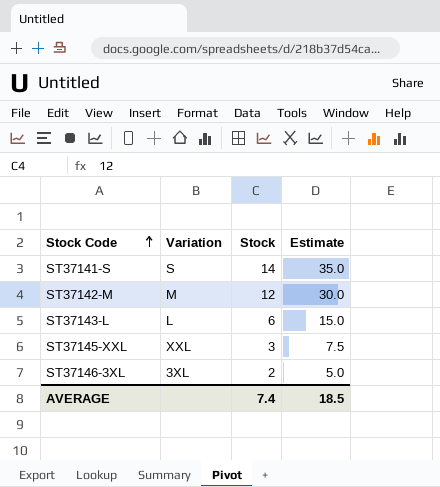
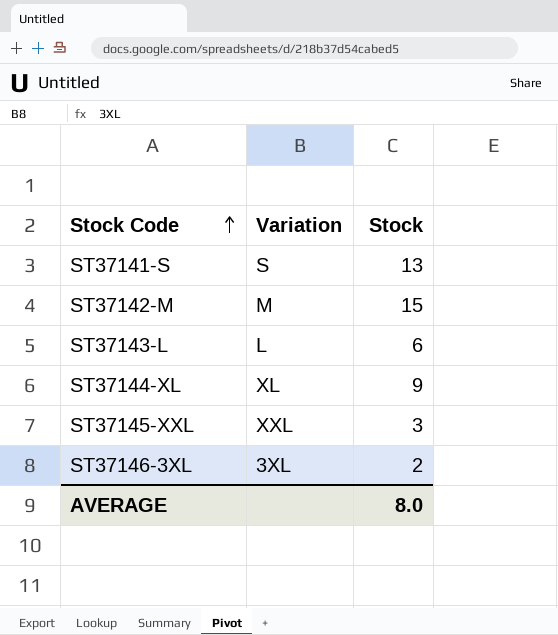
column Estimate | formula: [Stock] * 2.5 -> none
ST37141-S | Stock: 14 -> 13
ST37142-M | Stock: 12 -> 15
row ST37144-XL: none -> XL | 9
AVERAGE | Stock: 7.4 -> 8.0

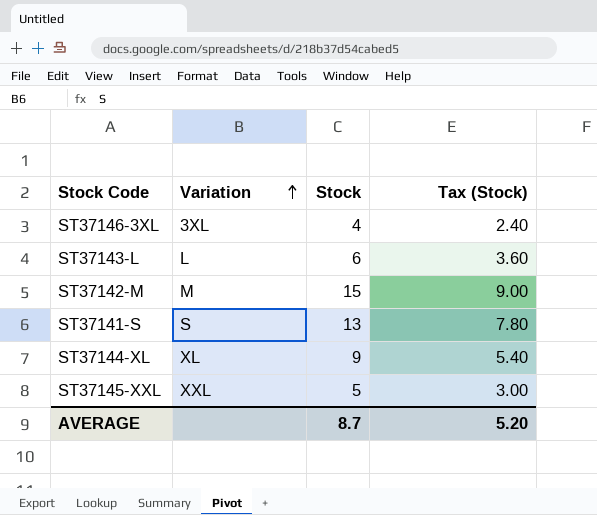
row order: Stock Code ascending -> Variation ascending
column Tax (Stock) | formula: none -> [Stock] * 0.6
ST37146-3XL | Stock: 2 -> 4
ST37145-XXL | Stock: 3 -> 5
AVERAGE | Stock: 8.0 -> 8.7

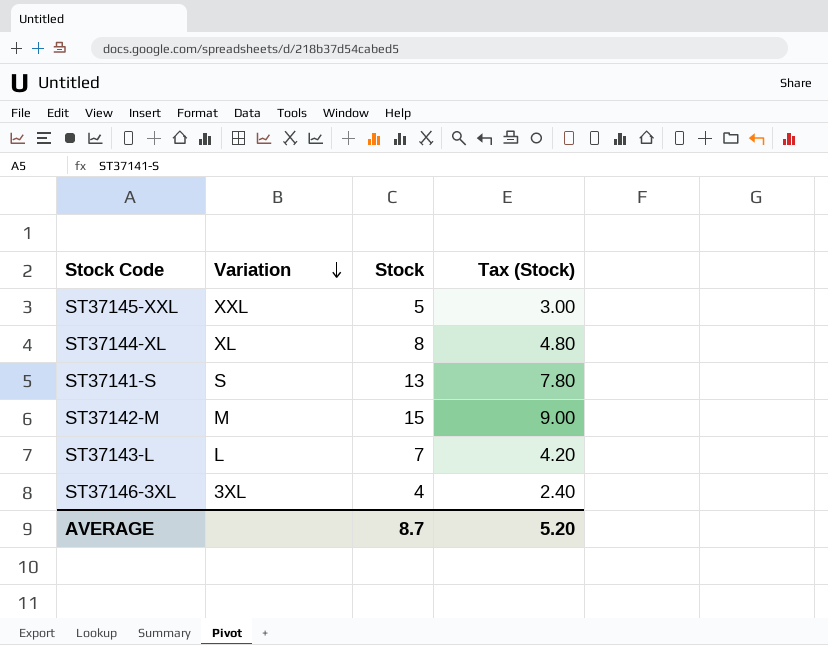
row order: Variation ascending -> Variation descending
ST37144-XL | Stock: 9 -> 8
ST37144-XL | Tax (Stock): 5.40 -> 4.80
ST37143-L | Stock: 6 -> 7
ST37143-L | Tax (Stock): 3.60 -> 4.20

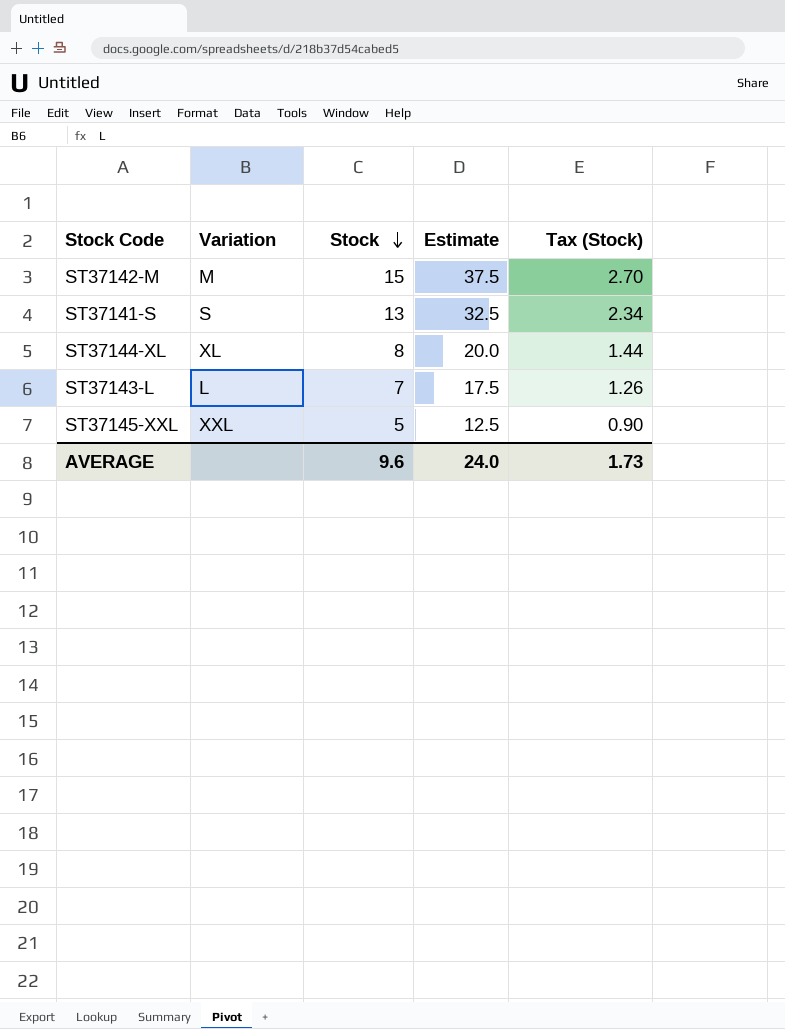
row order: Variation descending -> Stock descending
column Estimate | formula: none -> [Stock] * 2.5
column Tax (Stock) | formula: [Stock] * 0.6 -> [Stock] * 0.18
row ST37146-3XL: 3XL | 4 | 2.40 -> none
AVERAGE | Stock: 8.7 -> 9.6
AVERAGE | Tax (Stock): 5.20 -> 1.73

